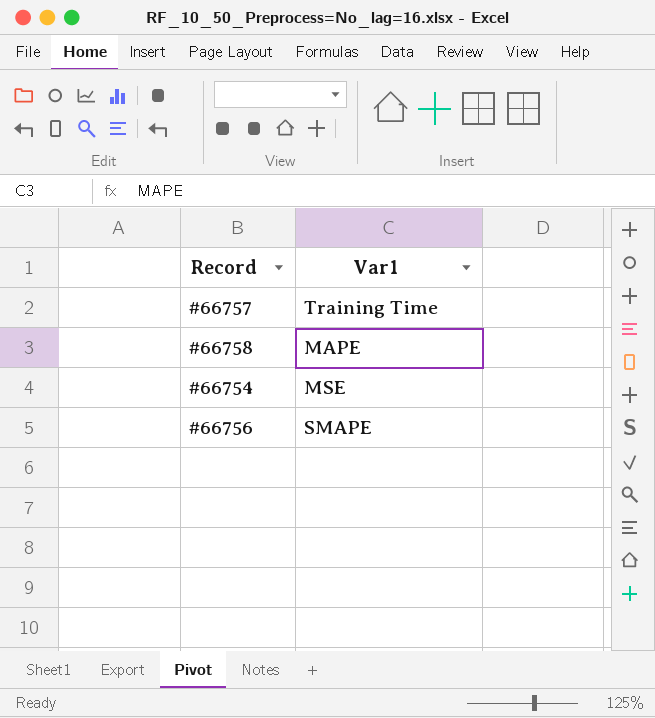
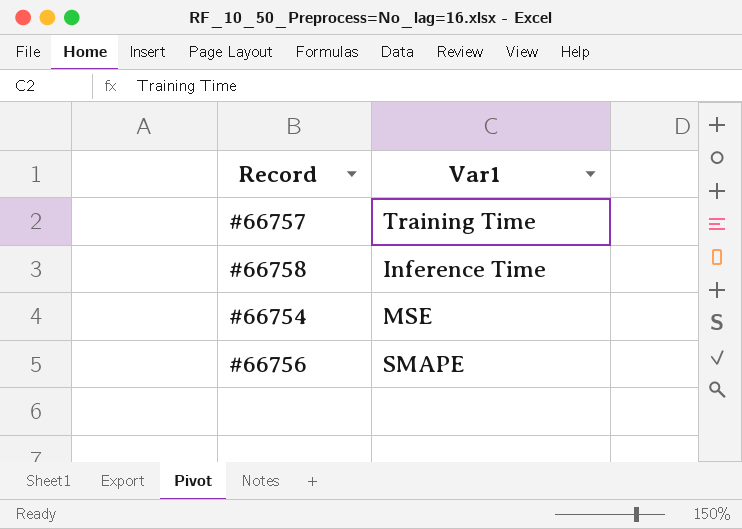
#66758 | Var1: MAPE -> Inference Time

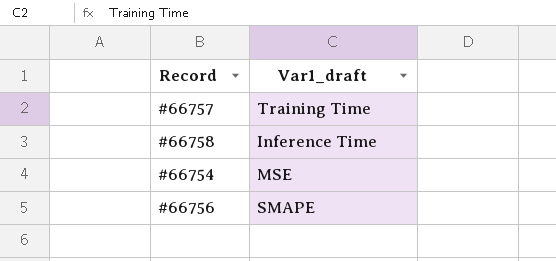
column name: Var1 -> Var1_draft

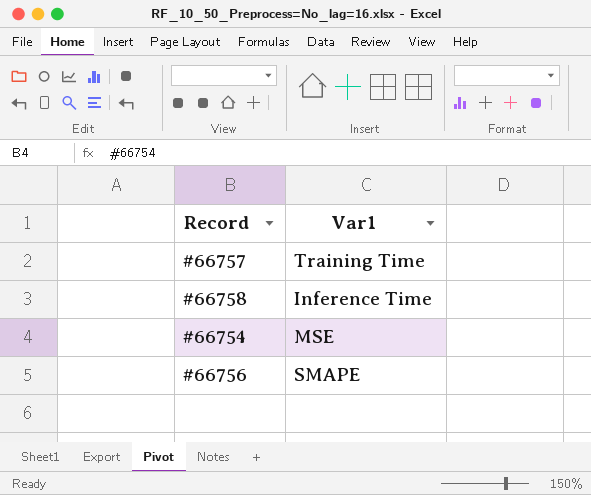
column name: Var1_draft -> Var1

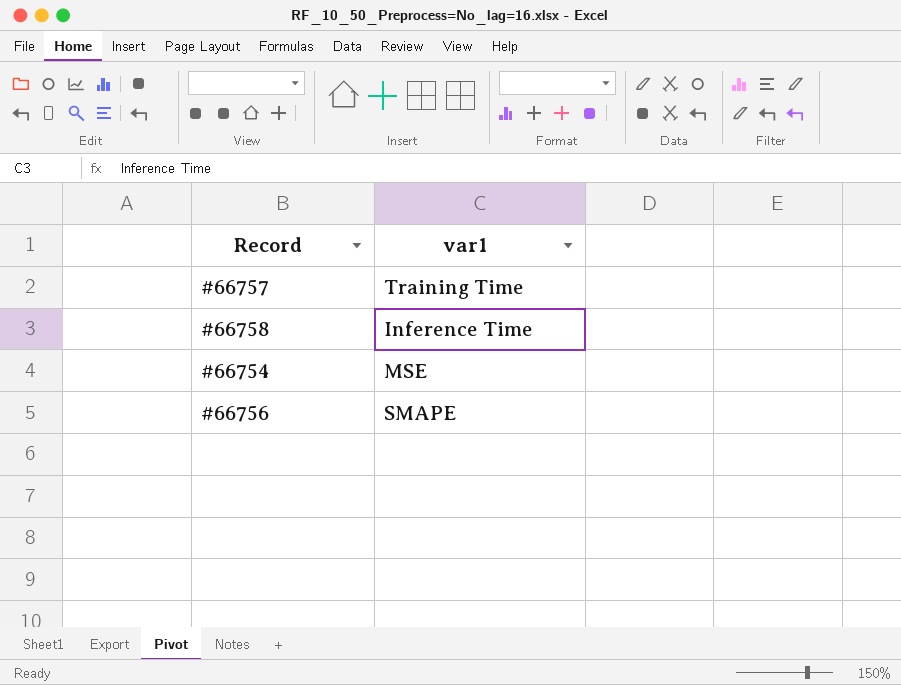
column name: Var1 -> var1

